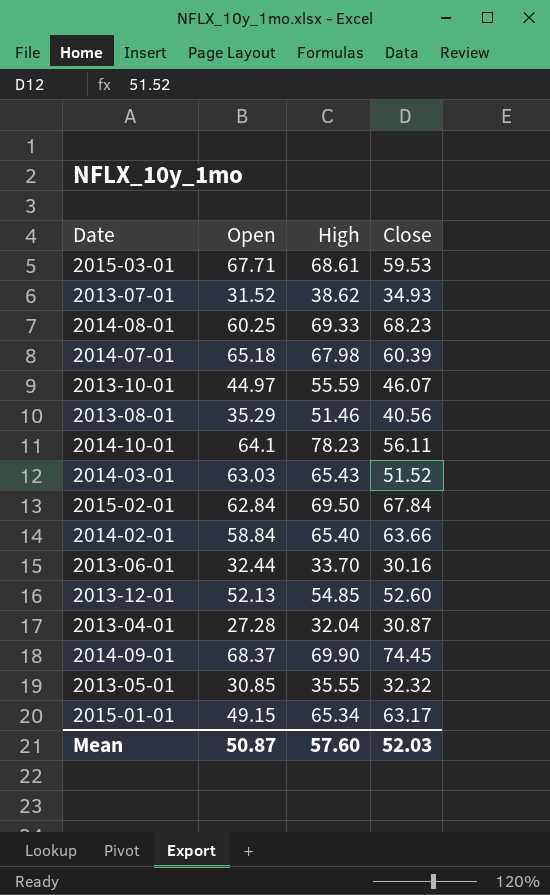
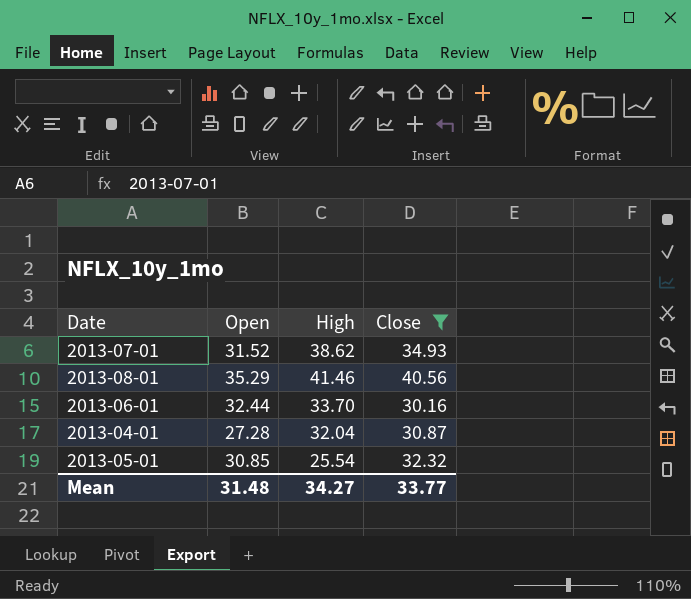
filter: none -> Close <= 40.56
2013-08-01 | High: 51.46 -> 41.46
2013-05-01 | High: 35.55 -> 25.54
Mean | Open: 50.87 -> 31.48
Mean | High: 57.60 -> 34.27
Mean | Close: 52.03 -> 33.77

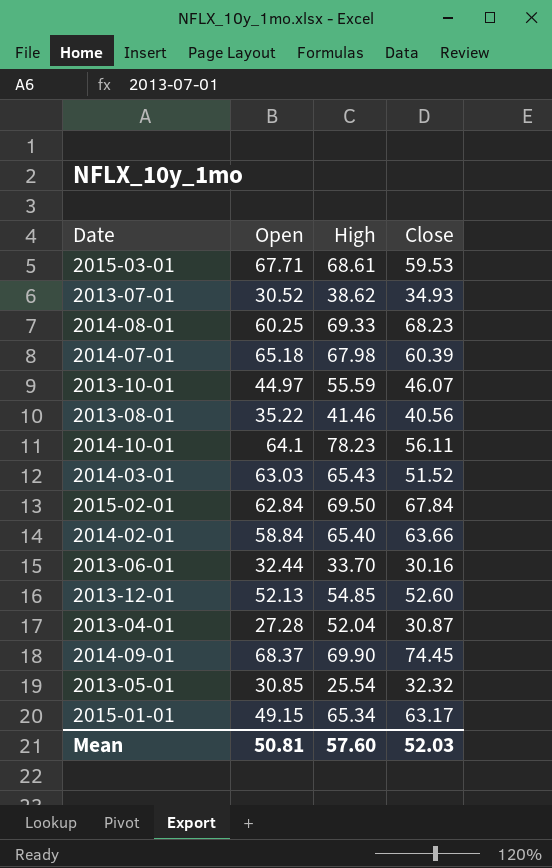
filter: Close <= 40.56 -> none
2013-07-01 | Open: 31.52 -> 30.52
2013-08-01 | Open: 35.29 -> 35.22
2013-04-01 | High: 32.04 -> 52.04
Mean | Open: 31.48 -> 50.81
Mean | High: 34.27 -> 57.60
Mean | Close: 33.77 -> 52.03

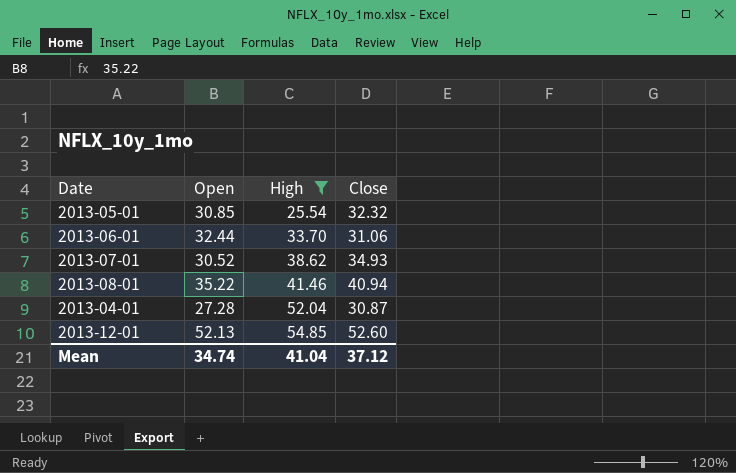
filter: none -> High <= 54.85
row order: none -> High ascending
2013-06-01 | Close: 30.16 -> 31.06
2013-08-01 | Close: 40.56 -> 40.94
Mean | Open: 50.81 -> 34.74
Mean | High: 57.60 -> 41.04
Mean | Close: 52.03 -> 37.12

